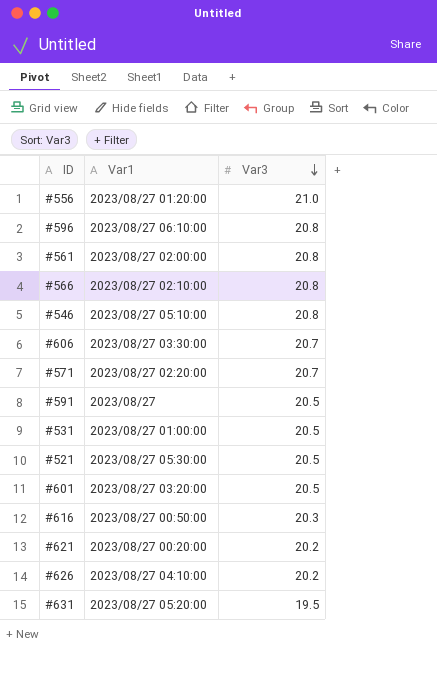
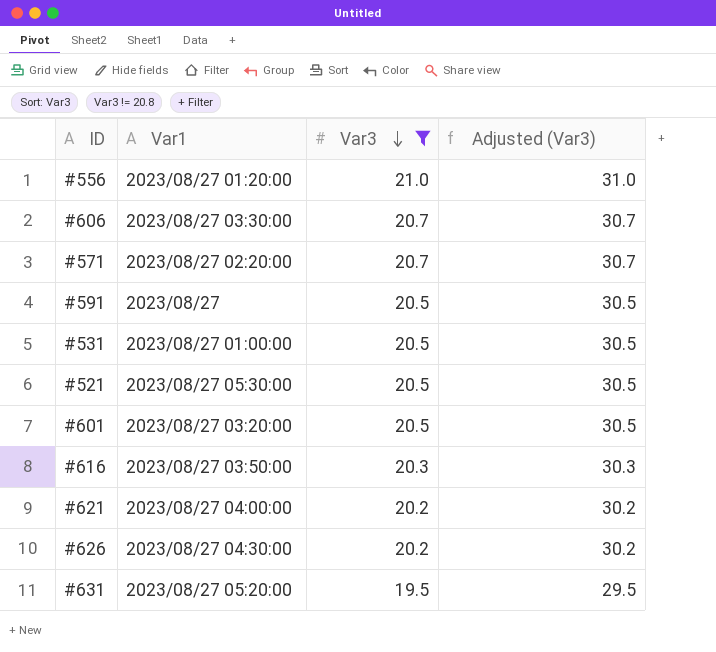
filter: none -> Var3 != 20.8
column Adjusted (Var3) | formula: none -> [Var3] + 10
#616 | Var1: 2023/08/27 00:50:00 -> 2023/08/27 03:50:00
#621 | Var1: 2023/08/27 00:20:00 -> 2023/08/27 04:00:00
#626 | Var1: 2023/08/27 04:10:00 -> 2023/08/27 04:30:00

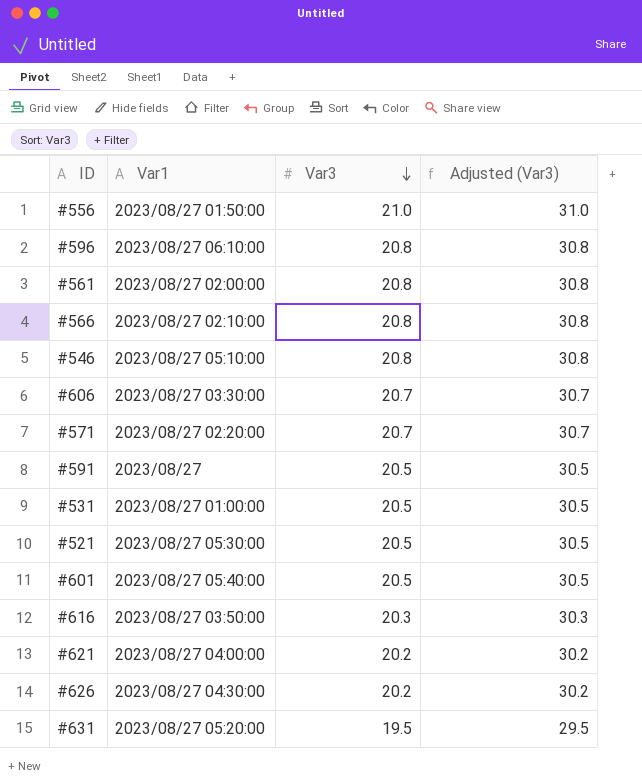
filter: Var3 != 20.8 -> none
#556 | Var1: 2023/08/27 01:20:00 -> 2023/08/27 01:50:00
#601 | Var1: 2023/08/27 03:20:00 -> 2023/08/27 05:40:00

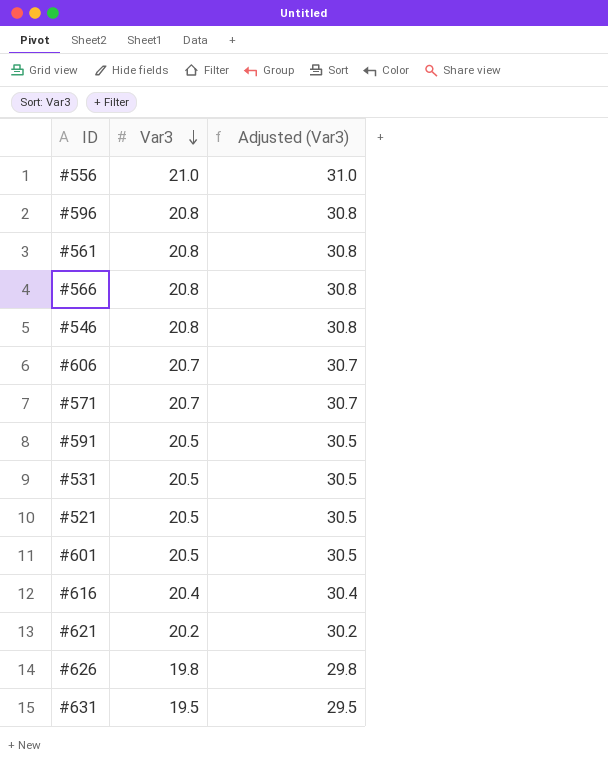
column Var1 | position: 2 -> none
#616 | Var3: 20.3 -> 20.4
#616 | Adjusted (Var3): 30.3 -> 30.4
#626 | Var3: 20.2 -> 19.8
#626 | Adjusted (Var3): 30.2 -> 29.8

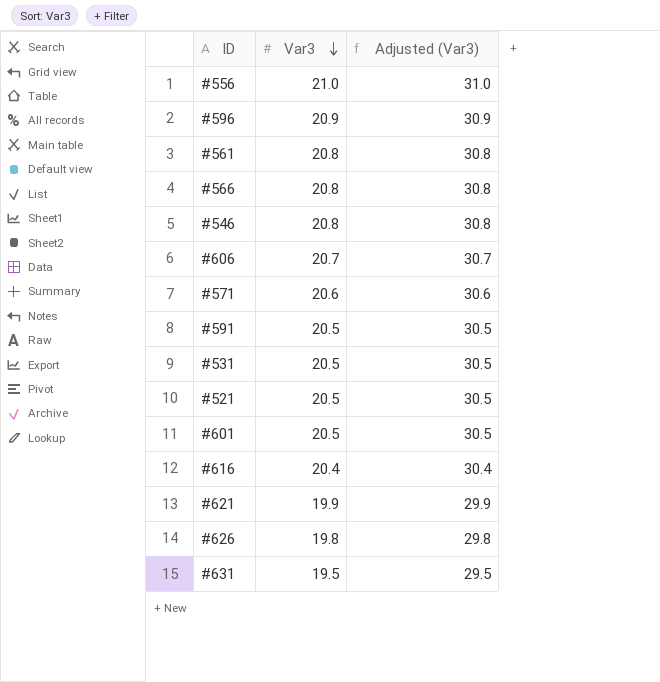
#596 | Var3: 20.8 -> 20.9
#596 | Adjusted (Var3): 30.8 -> 30.9
#571 | Var3: 20.7 -> 20.6
#571 | Adjusted (Var3): 30.7 -> 30.6
#621 | Var3: 20.2 -> 19.9
#621 | Adjusted (Var3): 30.2 -> 29.9

